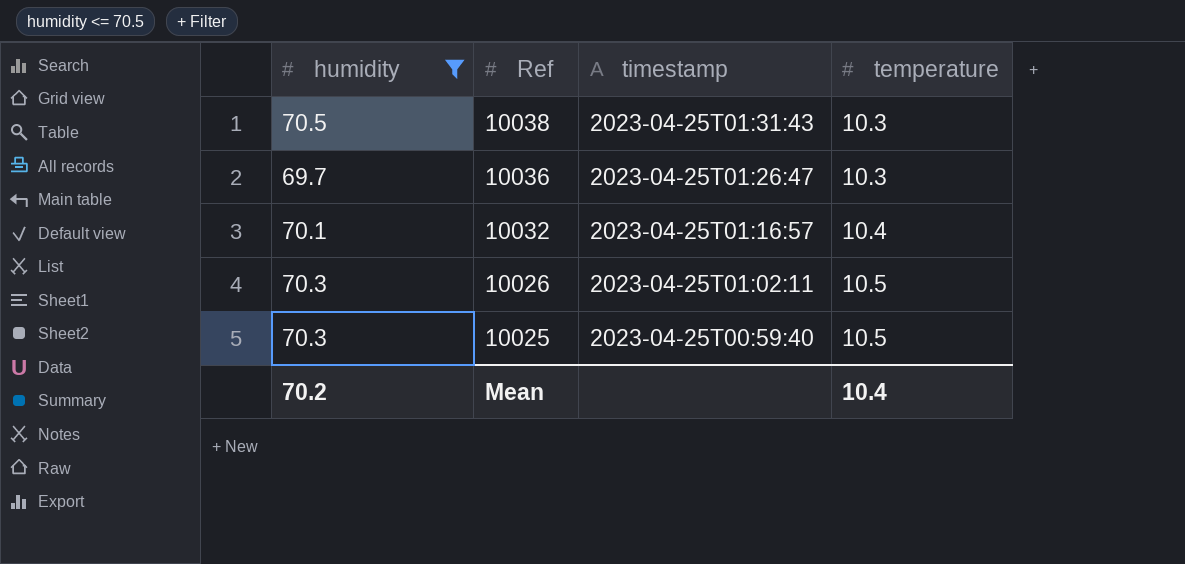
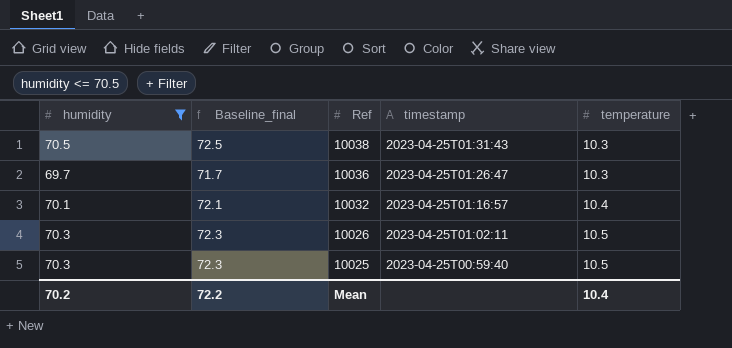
column Baseline_final | formula: none -> [humidity] + 2

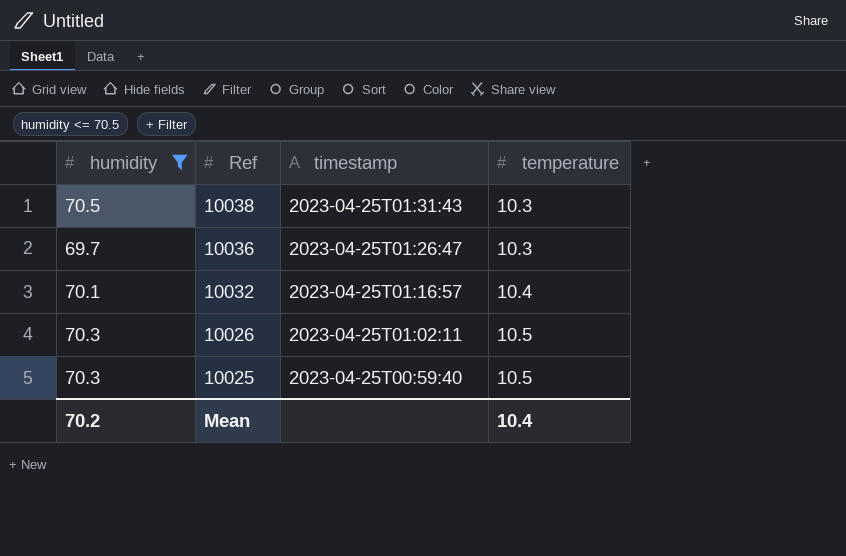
column Baseline_final | formula: [humidity] + 2 -> none

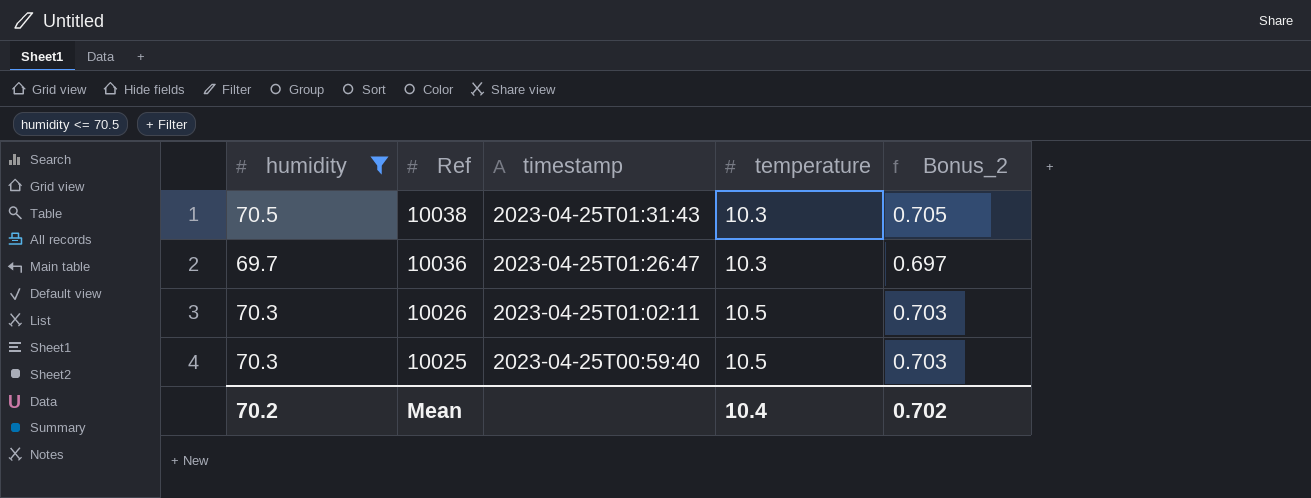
column Bonus_2 | formula: none -> [humidity] * 0.01
row 10032: 70.1 | 2023-04-25T01:16:57 | 10.4 -> none

